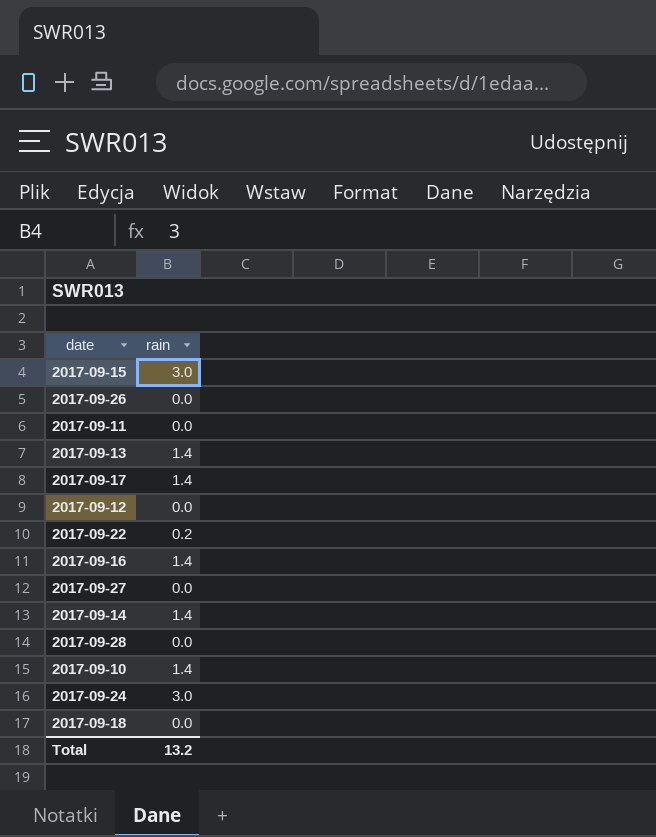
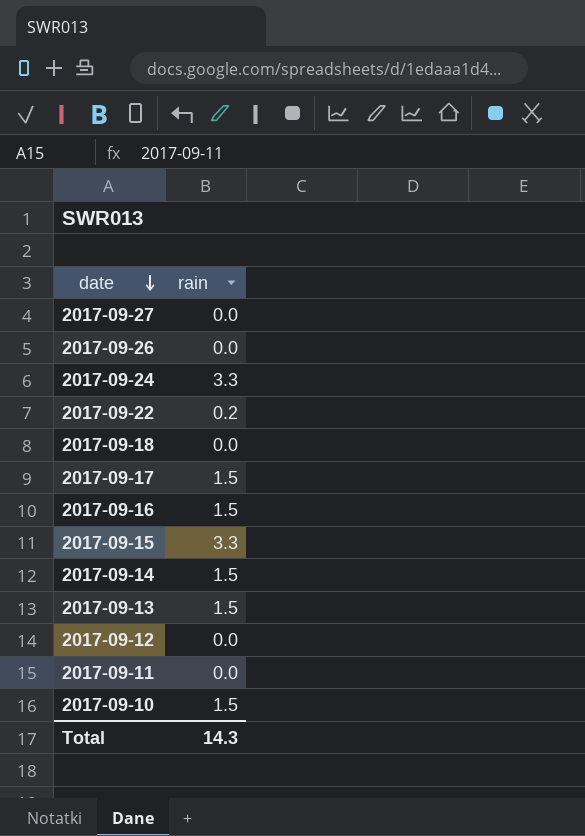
row order: none -> date descending
row 2017-09-28: 0.0 -> none
2017-09-24 | rain: 3.0 -> 3.3
2017-09-17 | rain: 1.4 -> 1.5
2017-09-16 | rain: 1.4 -> 1.5
2017-09-15 | rain: 3.0 -> 3.3
2017-09-14 | rain: 1.4 -> 1.5
2017-09-13 | rain: 1.4 -> 1.5
2017-09-10 | rain: 1.4 -> 1.5
Total | rain: 13.2 -> 14.3

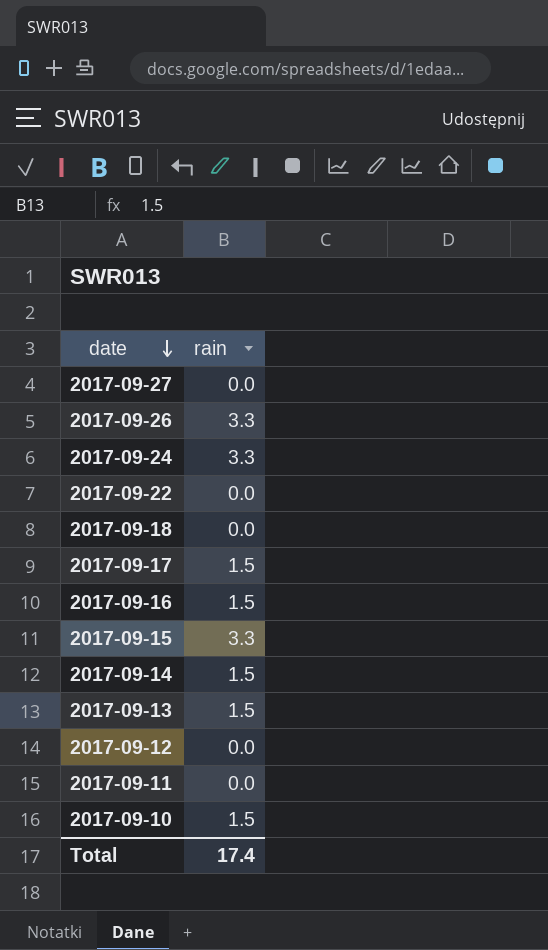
2017-09-26 | rain: 0.0 -> 3.3
2017-09-22 | rain: 0.2 -> 0.0
Total | rain: 14.3 -> 17.4

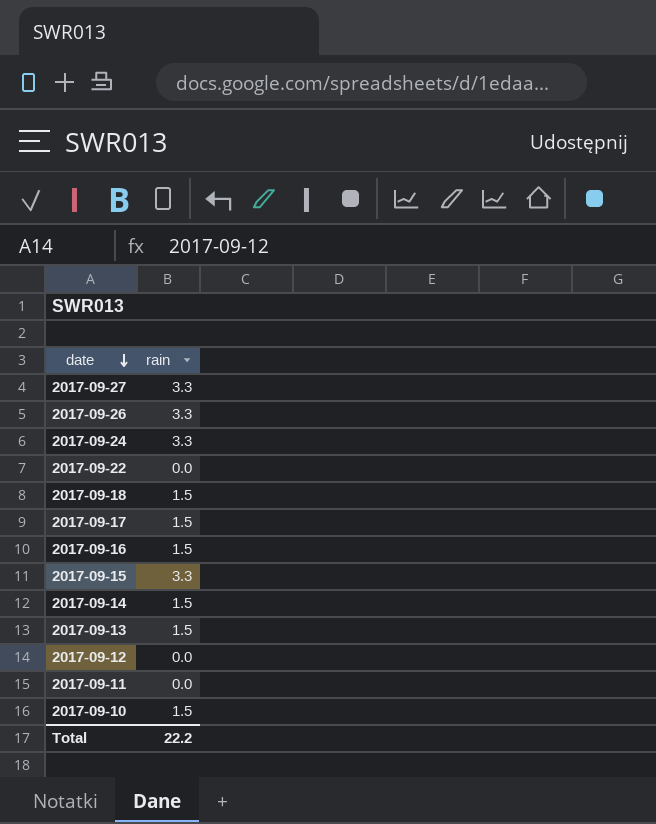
2017-09-27 | rain: 0.0 -> 3.3
2017-09-18 | rain: 0.0 -> 1.5
Total | rain: 17.4 -> 22.2

